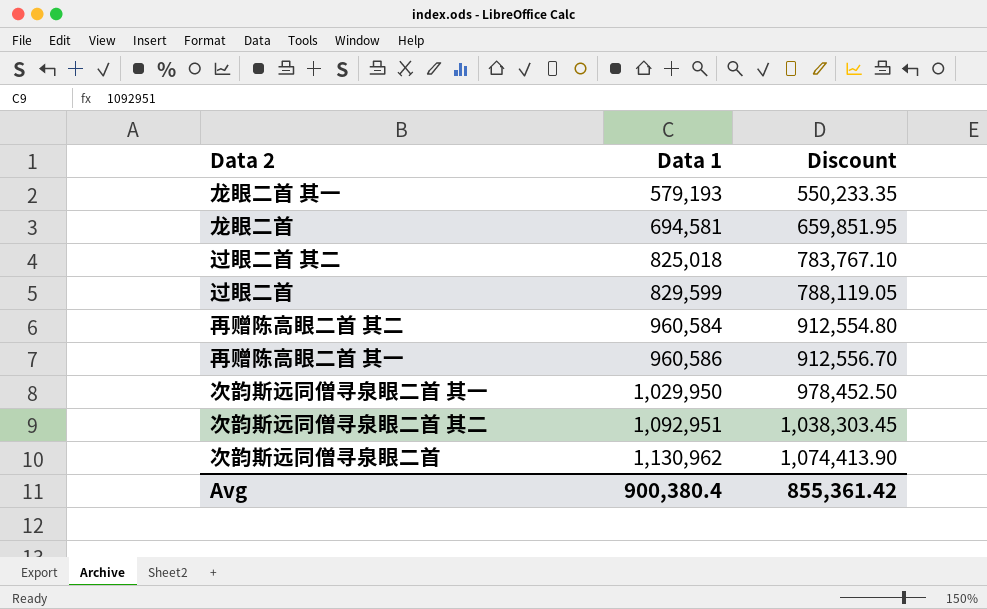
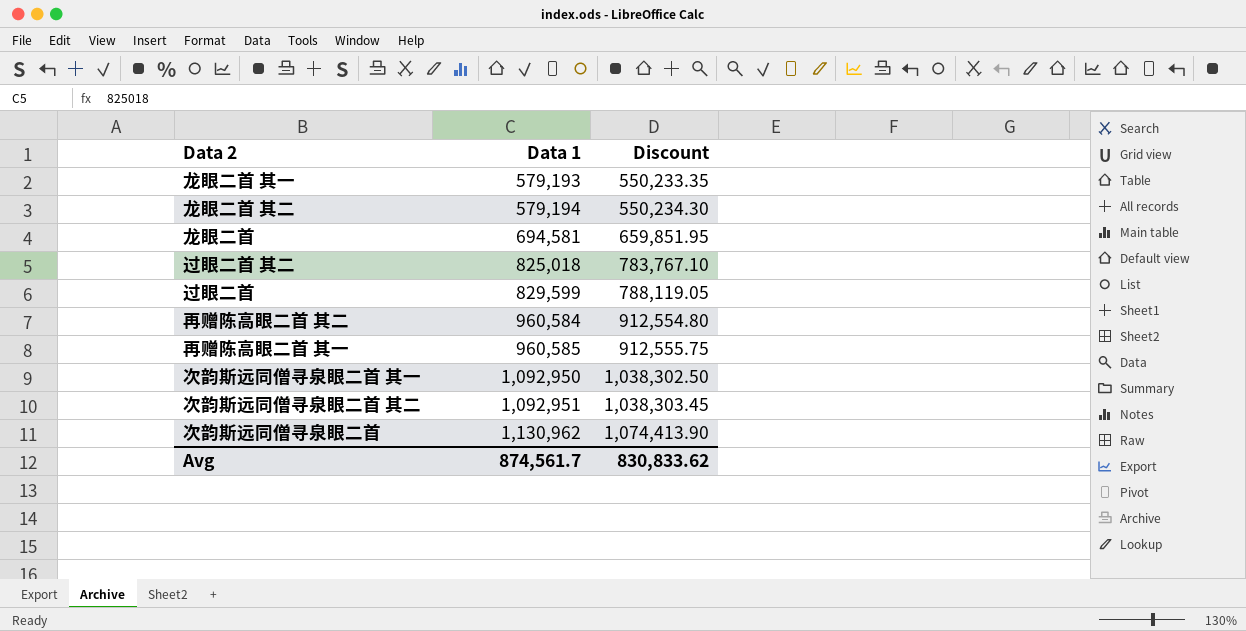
row 龙眼二首 其二: none -> 579,194 | 550,234.30
再赠陈高眼二首 其一 | Data 1: 960,586 -> 960,585
再赠陈高眼二首 其一 | Discount: 912,556.70 -> 912,555.75
次韵斯远同僧寻泉眼二首 其一 | Data 1: 1,029,950 -> 1,092,950
次韵斯远同僧寻泉眼二首 其一 | Discount: 978,452.50 -> 1,038,302.50
Avg | Data 1: 900,380.4 -> 874,561.7
Avg | Discount: 855,361.42 -> 830,833.62

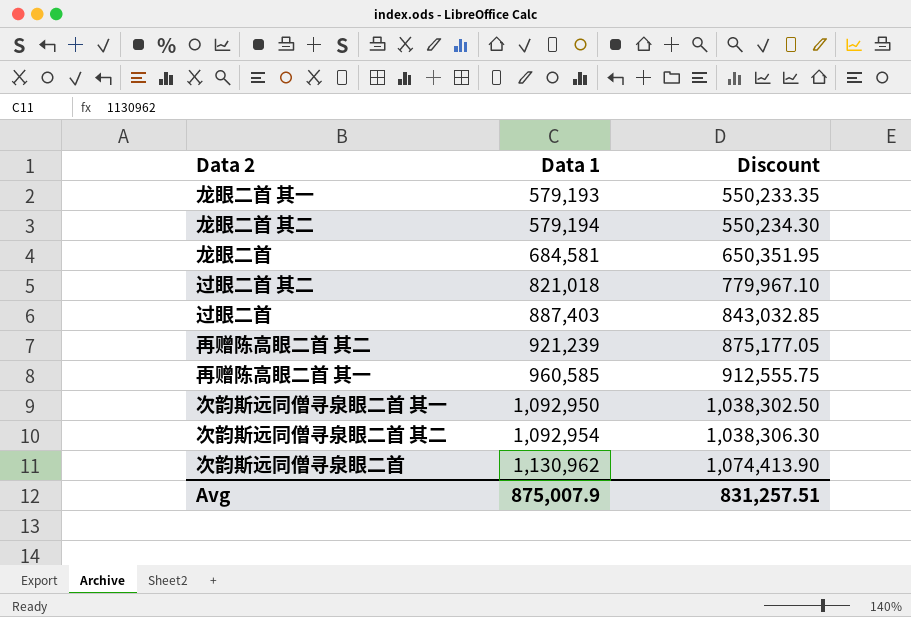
龙眼二首 | Data 1: 694,581 -> 684,581
龙眼二首 | Discount: 659,851.95 -> 650,351.95
过眼二首 其二 | Data 1: 825,018 -> 821,018
过眼二首 其二 | Discount: 783,767.10 -> 779,967.10
过眼二首 | Data 1: 829,599 -> 887,403
过眼二首 | Discount: 788,119.05 -> 843,032.85
再赠陈高眼二首 其二 | Data 1: 960,584 -> 921,239
再赠陈高眼二首 其二 | Discount: 912,554.80 -> 875,177.05
次韵斯远同僧寻泉眼二首 其二 | Data 1: 1,092,951 -> 1,092,954
次韵斯远同僧寻泉眼二首 其二 | Discount: 1,038,303.45 -> 1,038,306.30
Avg | Data 1: 874,561.7 -> 875,007.9
Avg | Discount: 830,833.62 -> 831,257.51

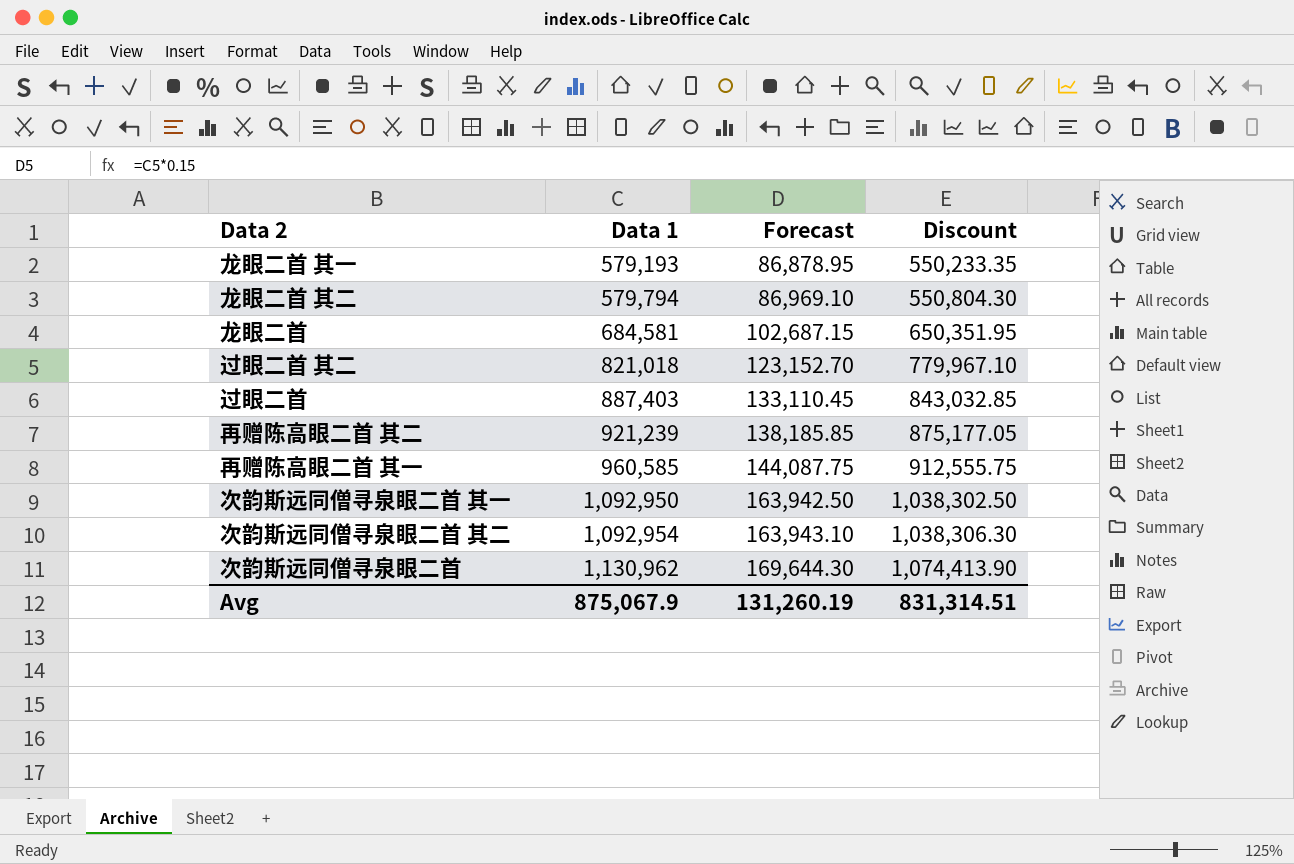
column Forecast | formula: none -> [Data 1] * 0.15
龙眼二首 其二 | Data 1: 579,194 -> 579,794
龙眼二首 其二 | Discount: 550,234.30 -> 550,804.30
Avg | Data 1: 875,007.9 -> 875,067.9
Avg | Discount: 831,257.51 -> 831,314.51

